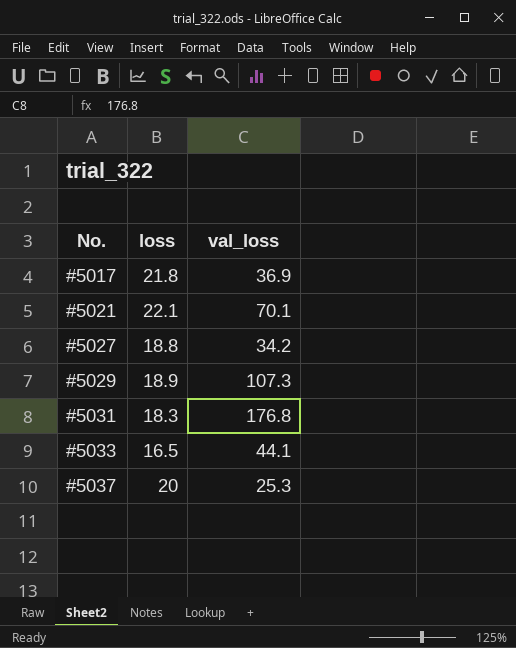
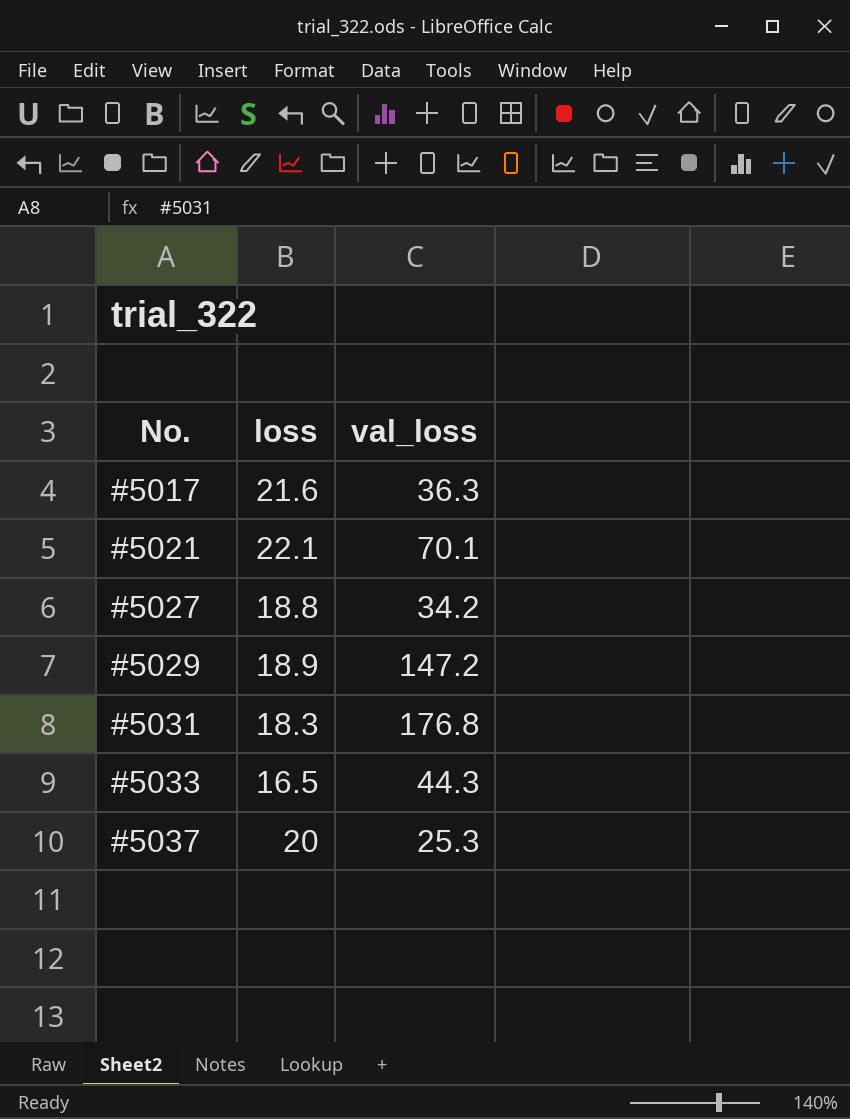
#5017 | loss: 21.8 -> 21.6
#5017 | val_loss: 36.9 -> 36.3
#5029 | val_loss: 107.3 -> 147.2
#5033 | val_loss: 44.1 -> 44.3

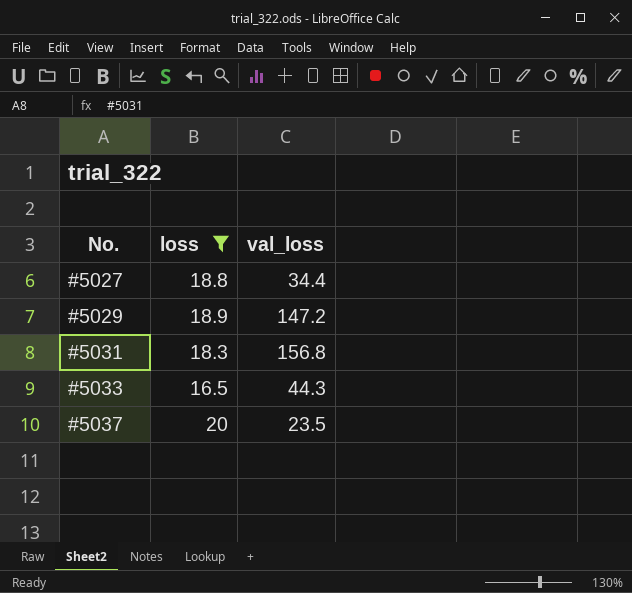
filter: none -> loss <= 20
#5027 | val_loss: 34.2 -> 34.4
#5031 | val_loss: 176.8 -> 156.8
#5037 | val_loss: 25.3 -> 23.5

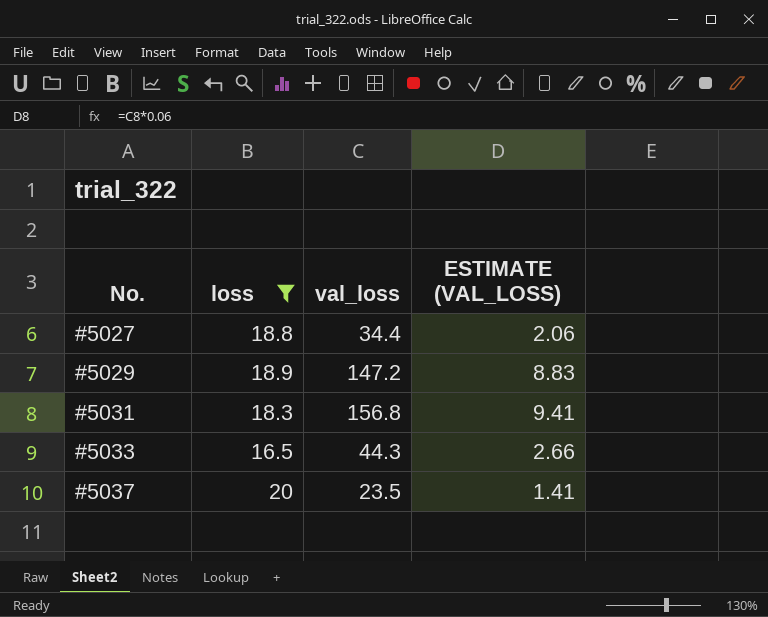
column ESTIMATE (VAL_LOSS) | formula: none -> [val_loss] * 0.06

